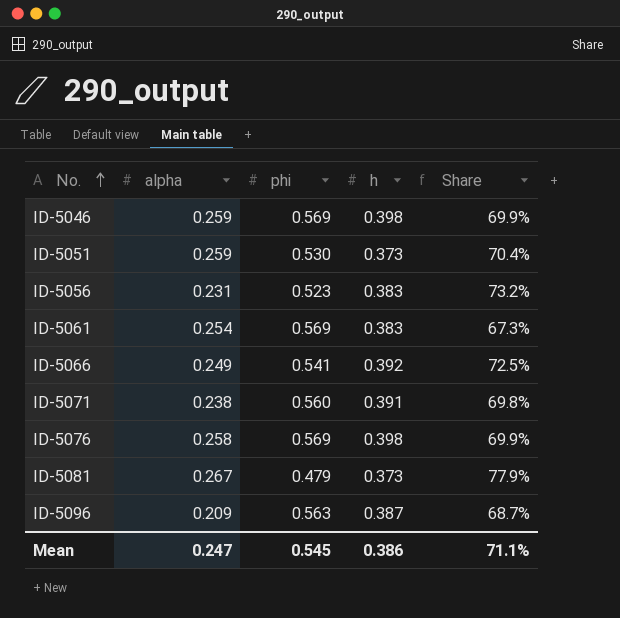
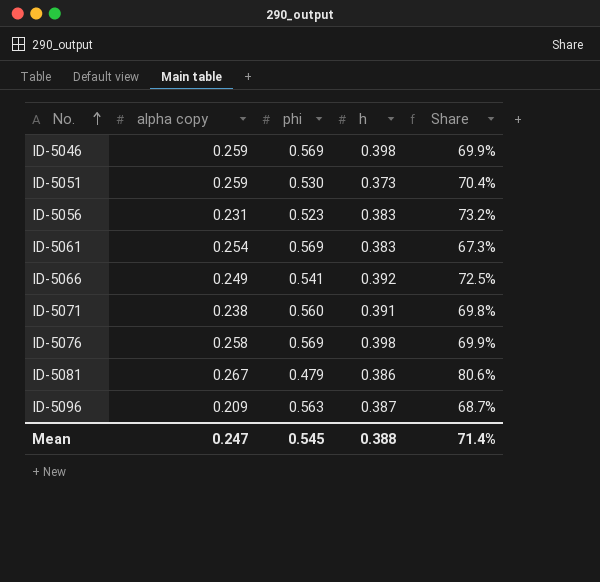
column name: alpha -> alpha copy
ID-5081 | h: 0.373 -> 0.386
ID-5081 | Share: 77.9% -> 80.6%
Mean | h: 0.386 -> 0.388
Mean | Share: 71.1% -> 71.4%

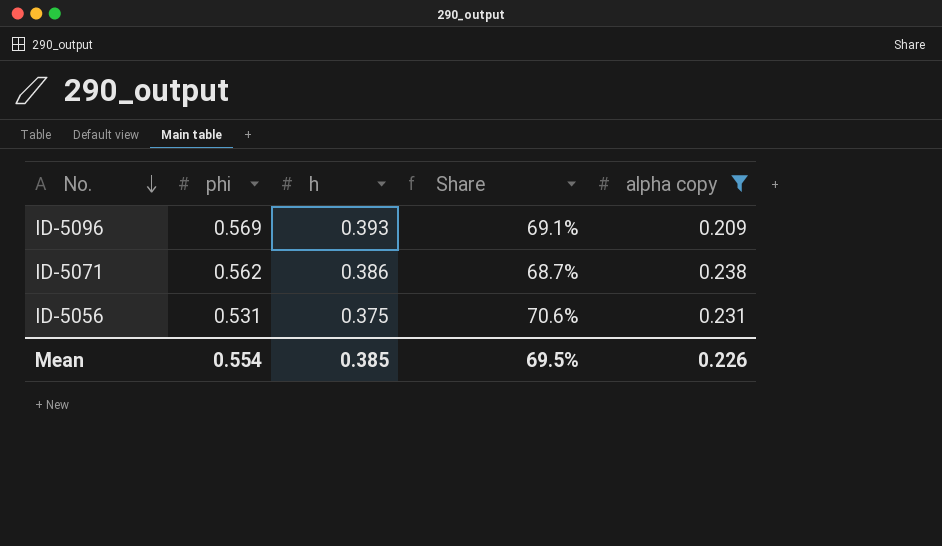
filter: none -> alpha copy <= 0.238
row order: No. ascending -> No. descending
column alpha copy | position: 2 -> 5
ID-5096 | phi: 0.563 -> 0.569
ID-5096 | h: 0.387 -> 0.393
ID-5096 | Share: 68.7% -> 69.1%
ID-5071 | phi: 0.560 -> 0.562
ID-5071 | h: 0.391 -> 0.386
ID-5071 | Share: 69.8% -> 68.7%
ID-5056 | phi: 0.523 -> 0.531
ID-5056 | h: 0.383 -> 0.375
ID-5056 | Share: 73.2% -> 70.6%
Mean | phi: 0.545 -> 0.554
Mean | h: 0.388 -> 0.385
Mean | Share: 71.4% -> 69.5%
Mean | alpha copy: 0.247 -> 0.226

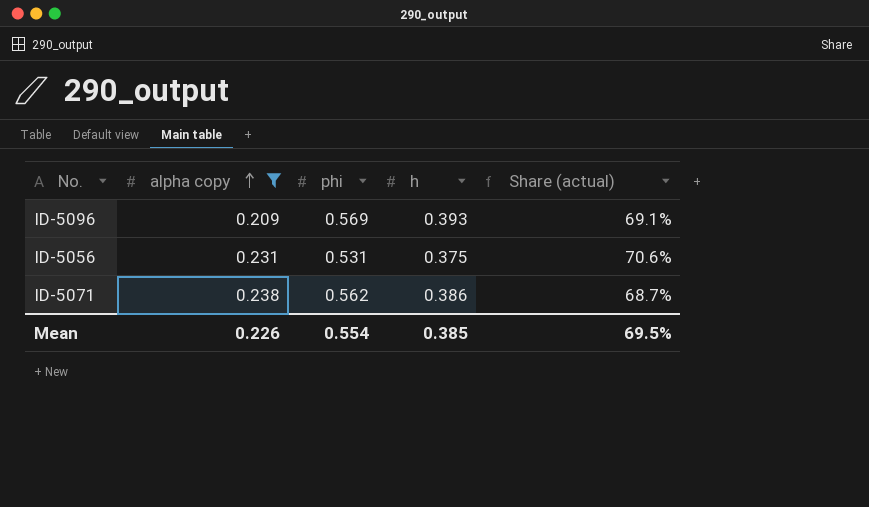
row order: No. descending -> alpha copy ascending
column alpha copy | position: 5 -> 2
column name: Share -> Share (actual)

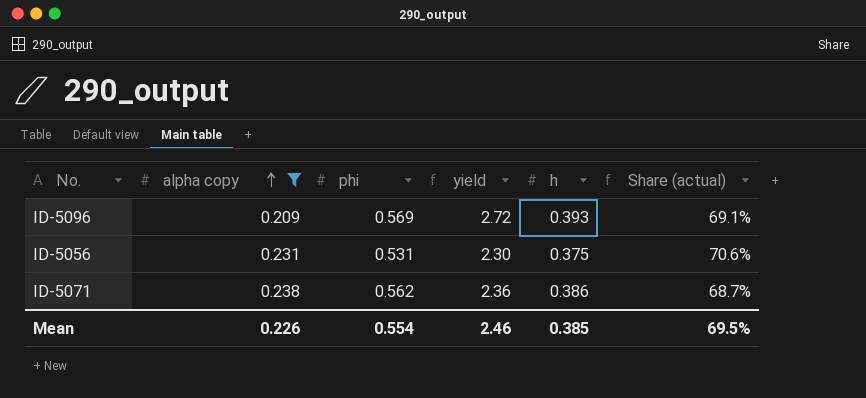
column yield | formula: none -> [phi] / [alpha copy]

